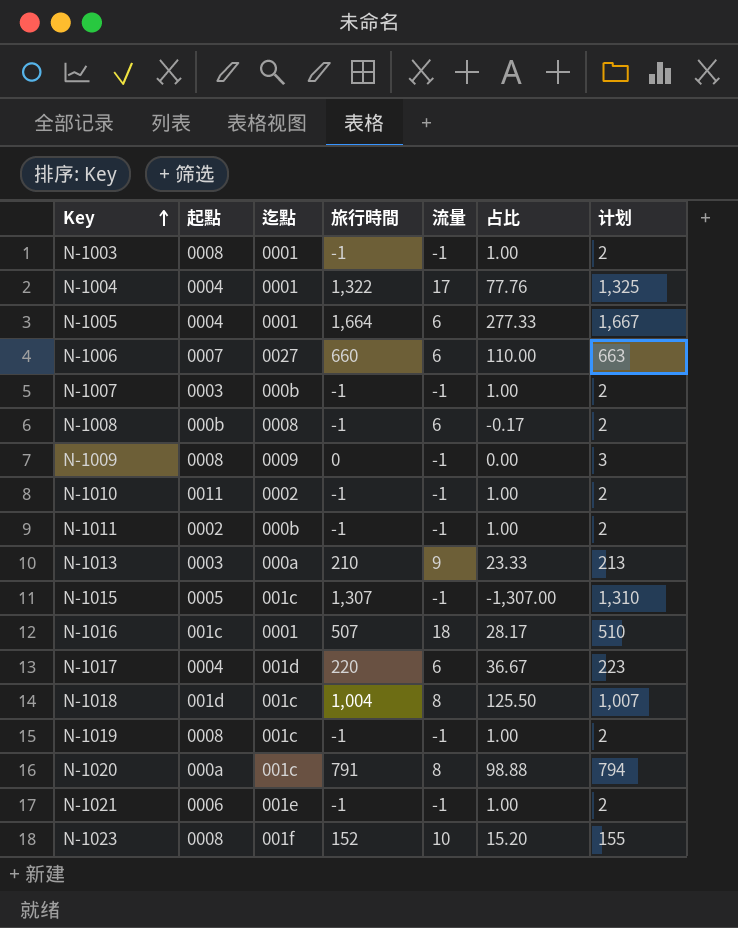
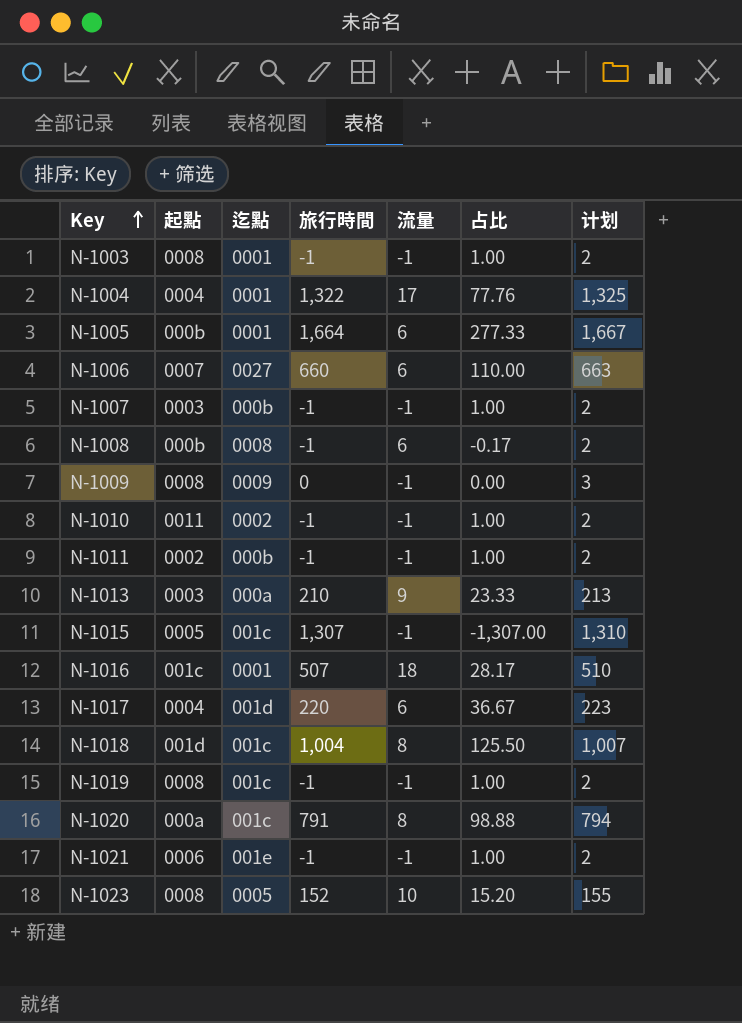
N-1005 | 起點: 0004 -> 000b
N-1023 | 迄點: 001f -> 0005

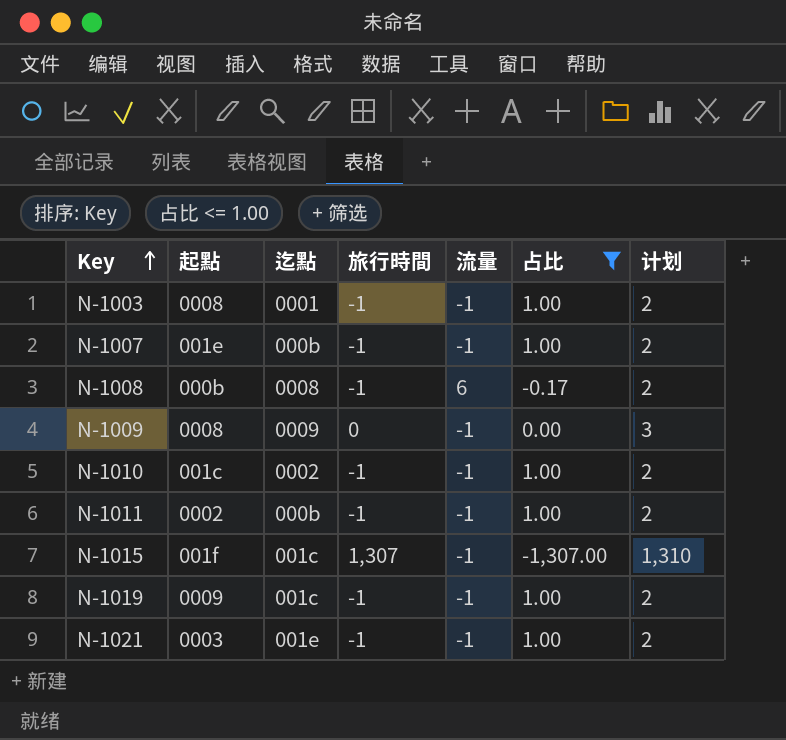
filter: none -> 占比 <= 1.00
N-1007 | 起點: 0003 -> 001e
N-1010 | 起點: 0011 -> 001c
N-1015 | 起點: 0005 -> 001f
N-1019 | 起點: 0008 -> 0009
N-1021 | 起點: 0006 -> 0003

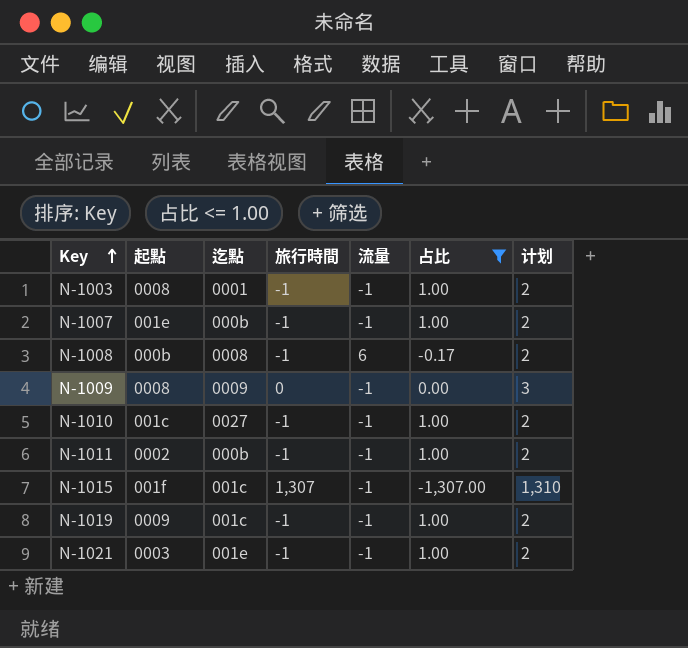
N-1010 | 迄點: 0002 -> 0027

